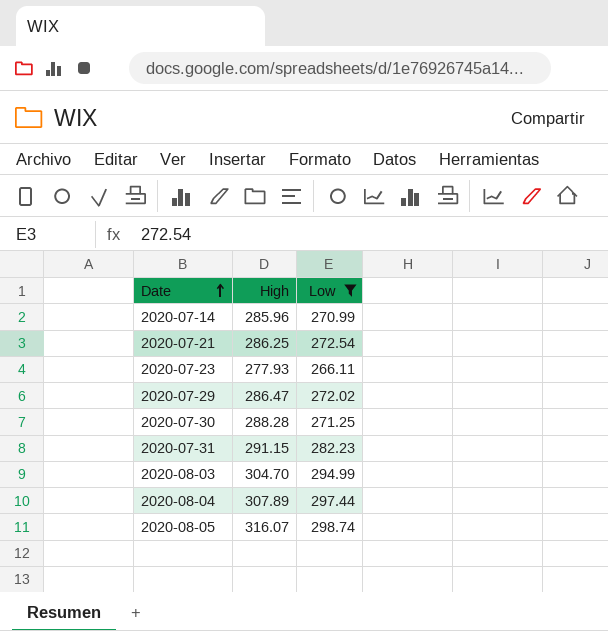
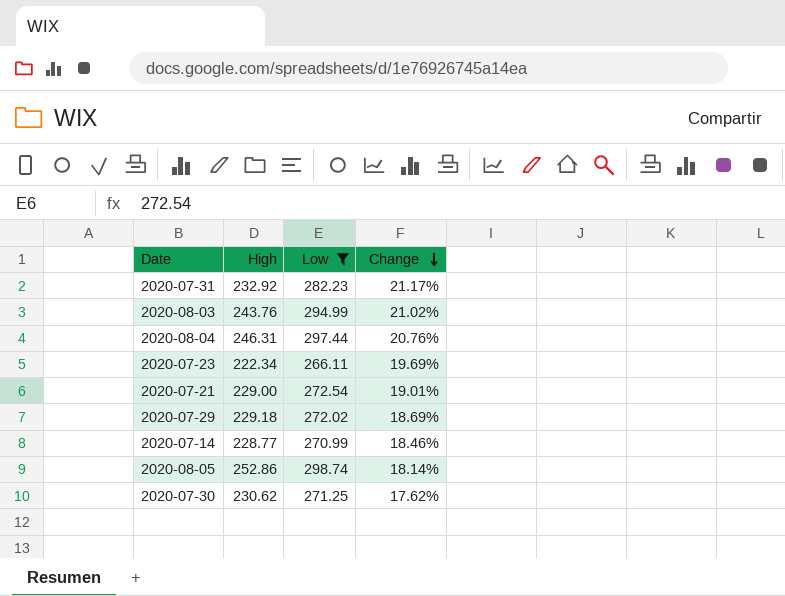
row order: Date ascending -> Change descending
column Change | formula: none -> ([Low] - [High]) / [High]
2020-07-31 | High: 291.15 -> 232.92
2020-08-03 | High: 304.70 -> 243.76
2020-08-04 | High: 307.89 -> 246.31
2020-07-23 | High: 277.93 -> 222.34
2020-07-21 | High: 286.25 -> 229.00
2020-07-29 | High: 286.47 -> 229.18
2020-07-14 | High: 285.96 -> 228.77
2020-08-05 | High: 316.07 -> 252.86
2020-07-30 | High: 288.28 -> 230.62

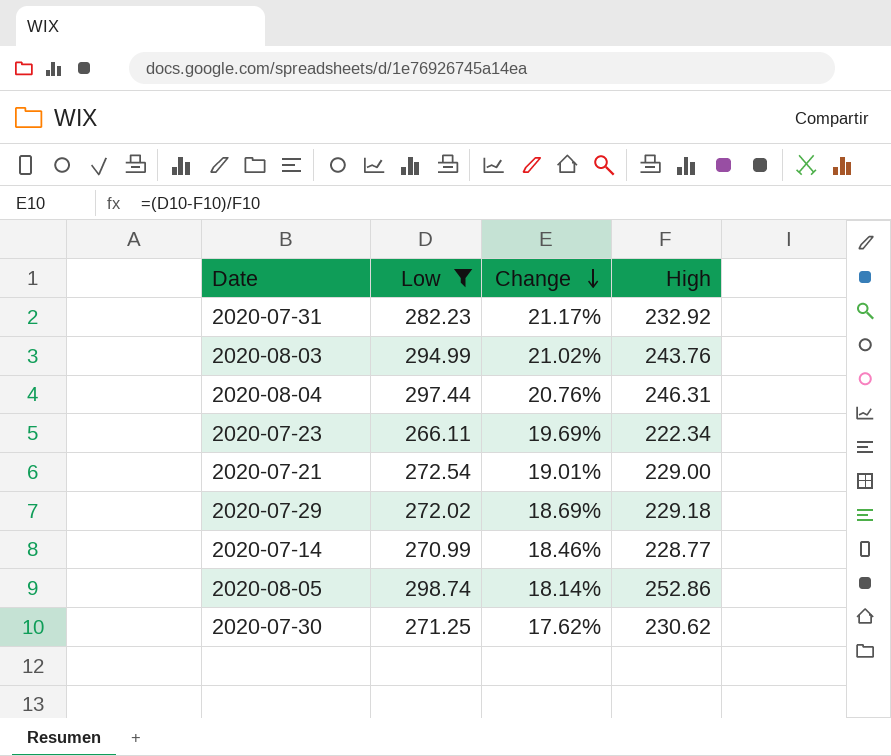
column High | position: 2 -> 4

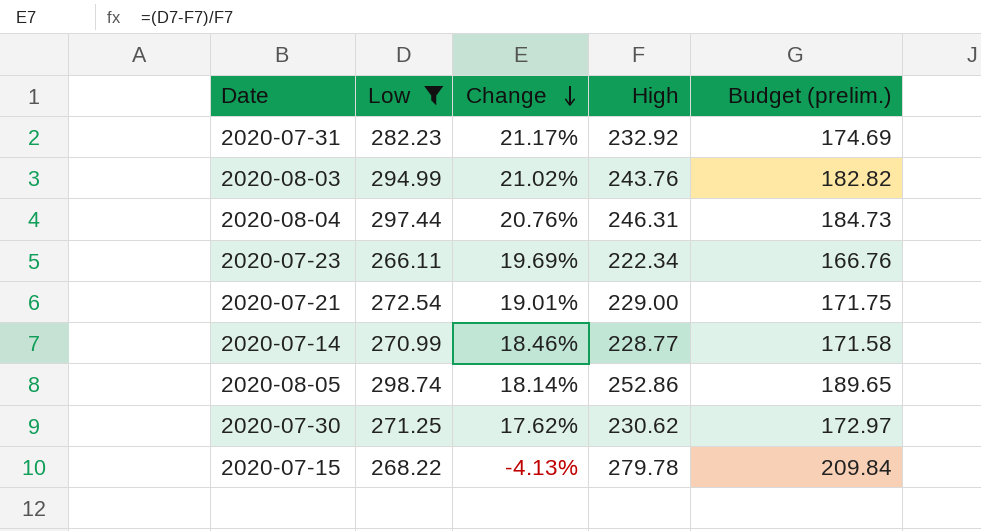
column Budget (prelim.) | formula: none -> [High] * 0.75
row 2020-07-29: 272.02 | 18.69% | 229.18 -> none
row 2020-07-15: none -> 268.22 | -4.13% | 279.78 | 209.84

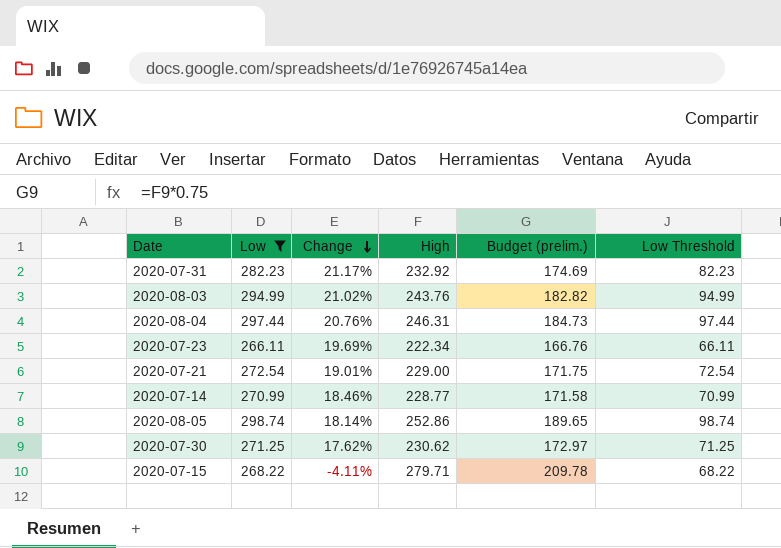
column Low Threshold | formula: none -> [Low] - 200
2020-07-15 | Change: -4.13% -> -4.11%
2020-07-15 | High: 279.78 -> 279.71
2020-07-15 | Budget (prelim.): 209.84 -> 209.78

